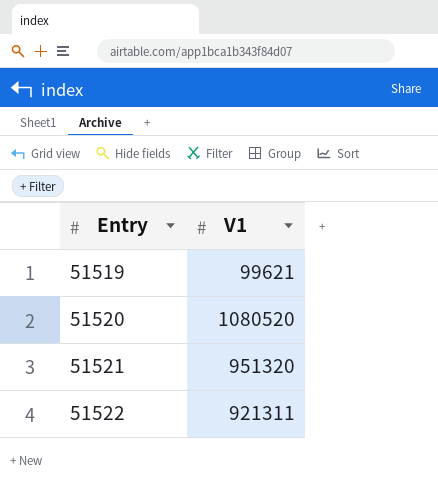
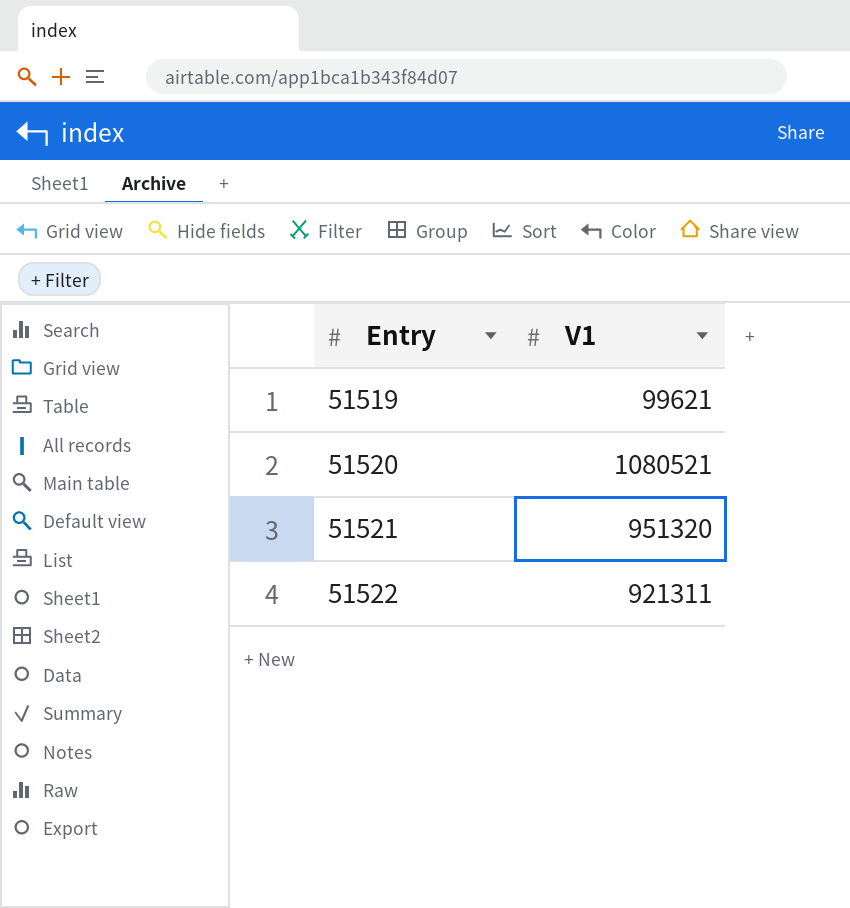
51520 | V1: 1080520 -> 1080521

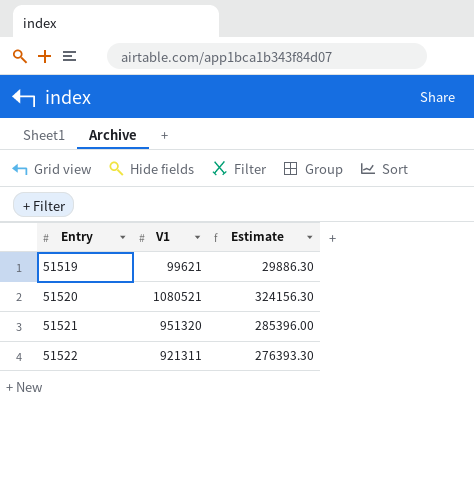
column Estimate | formula: none -> [V1] * 0.3

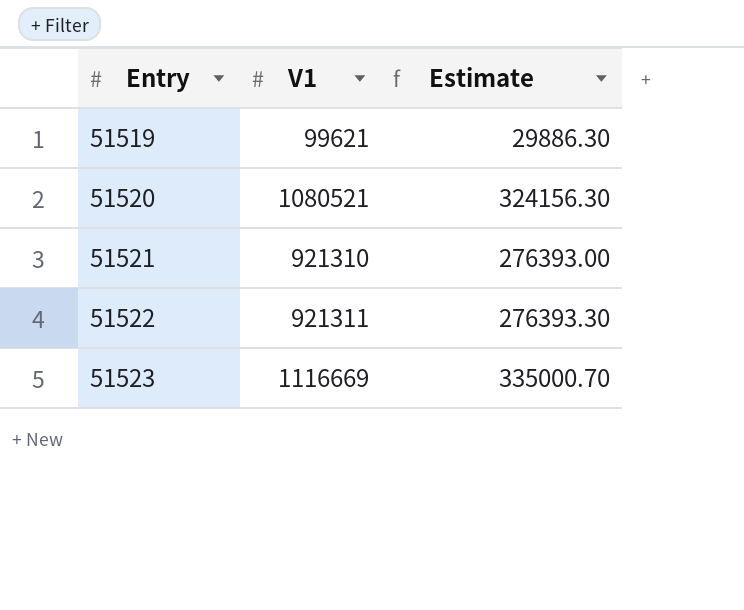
51521 | V1: 951320 -> 921310
51521 | Estimate: 285396.00 -> 276393.00
row 51523: none -> 1116669 | 335000.70

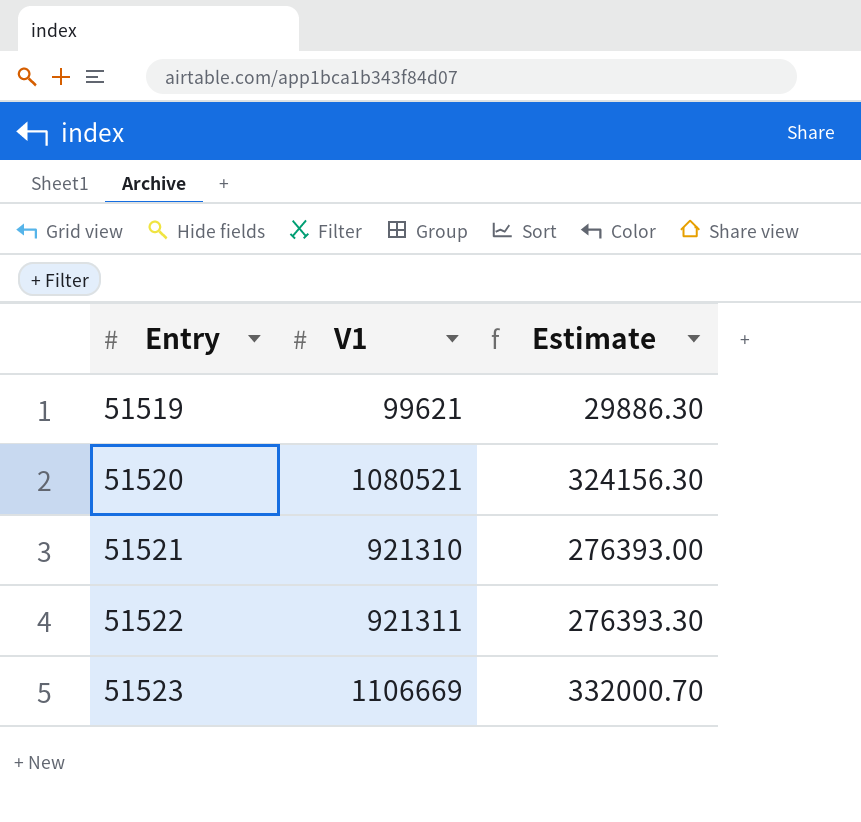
51523 | V1: 1116669 -> 1106669
51523 | Estimate: 335000.70 -> 332000.70

